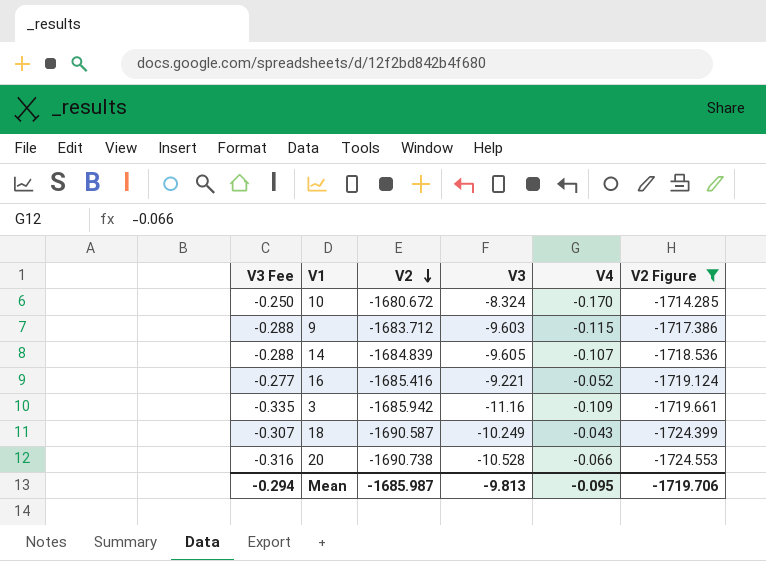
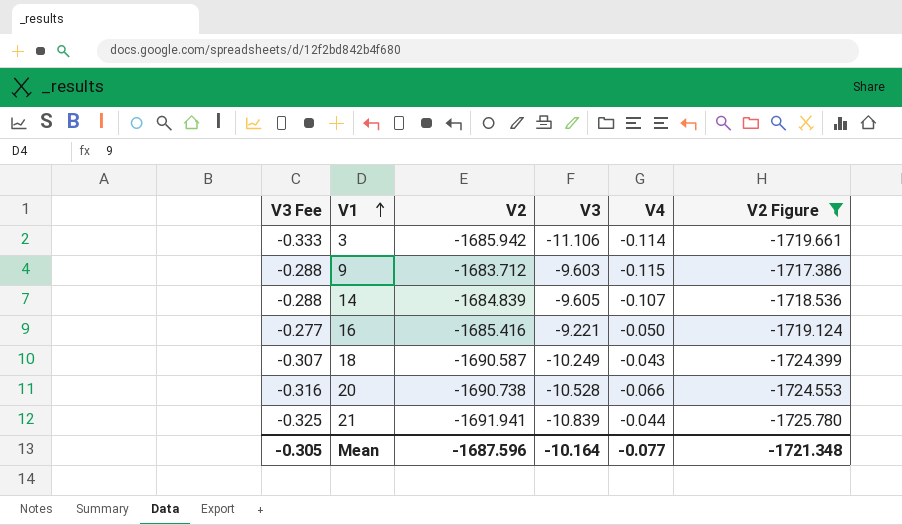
row order: V2 descending -> V1 ascending
row 10: -0.250 | -1680.672 | -8.324 | -0.170 | -1714.285 -> none
3 | V3 Fee: -0.335 -> -0.333
3 | V3: -11.16 -> -11.106
3 | V4: -0.109 -> -0.114
16 | V4: -0.052 -> -0.050
row 21: none -> -0.325 | -1691.941 | -10.839 | -0.044 | -1725.780
Mean | V3 Fee: -0.294 -> -0.305
Mean | V2: -1685.987 -> -1687.596
Mean | V3: -9.813 -> -10.164
Mean | V4: -0.095 -> -0.077
Mean | V2 Figure: -1719.706 -> -1721.348

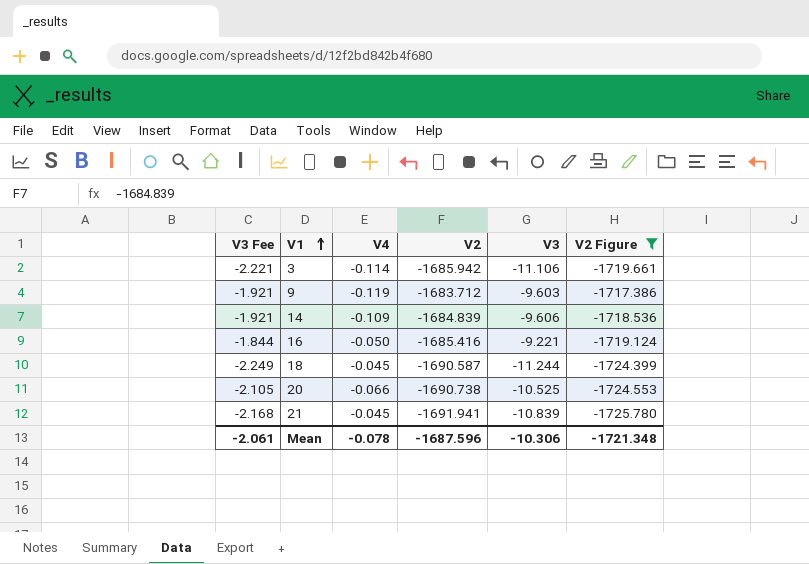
column V3 Fee | formula: [V3] * 0.03 -> [V3] * 0.2
column V4 | position: 5 -> 3
9 | V4: -0.115 -> -0.119
14 | V4: -0.107 -> -0.109
14 | V3: -9.605 -> -9.606
18 | V4: -0.043 -> -0.045
18 | V3: -10.249 -> -11.244
20 | V3: -10.528 -> -10.525
21 | V4: -0.044 -> -0.045
Mean | V3 Fee: -0.305 -> -2.061
Mean | V4: -0.077 -> -0.078
Mean | V3: -10.164 -> -10.306

